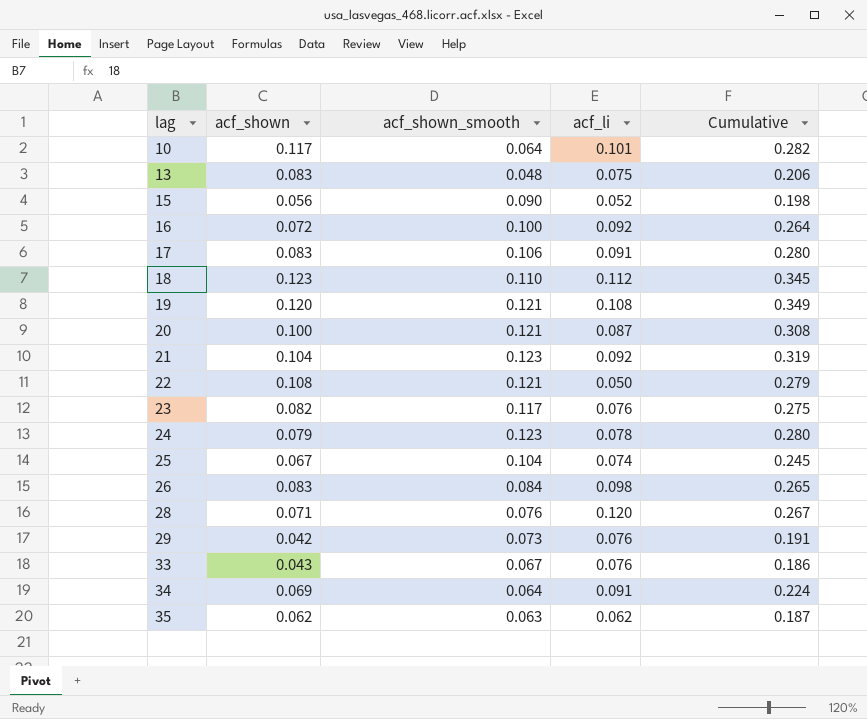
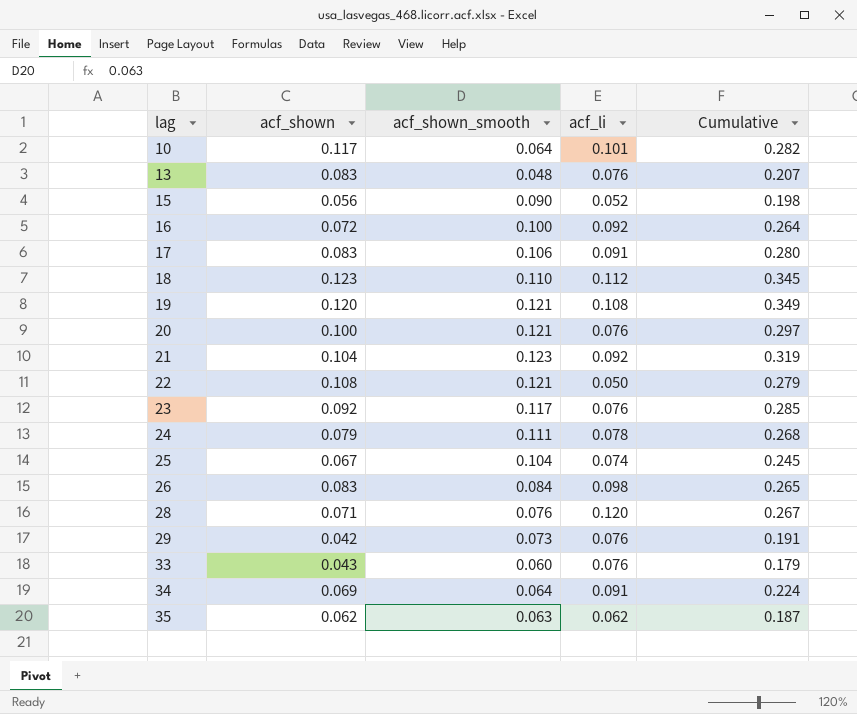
13 | acf_li: 0.075 -> 0.076
13 | Cumulative: 0.206 -> 0.207
20 | acf_li: 0.087 -> 0.076
20 | Cumulative: 0.308 -> 0.297
23 | acf_shown: 0.082 -> 0.092
23 | Cumulative: 0.275 -> 0.285
24 | acf_shown_smooth: 0.123 -> 0.111
24 | Cumulative: 0.280 -> 0.268
33 | acf_shown_smooth: 0.067 -> 0.060
33 | Cumulative: 0.186 -> 0.179

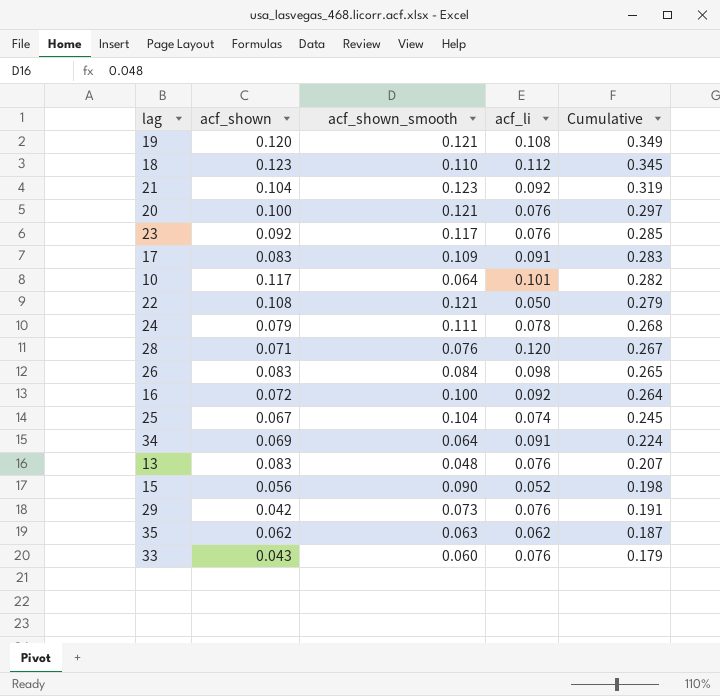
row order: lag ascending -> Cumulative descending
17 | acf_shown_smooth: 0.106 -> 0.109
17 | Cumulative: 0.280 -> 0.283

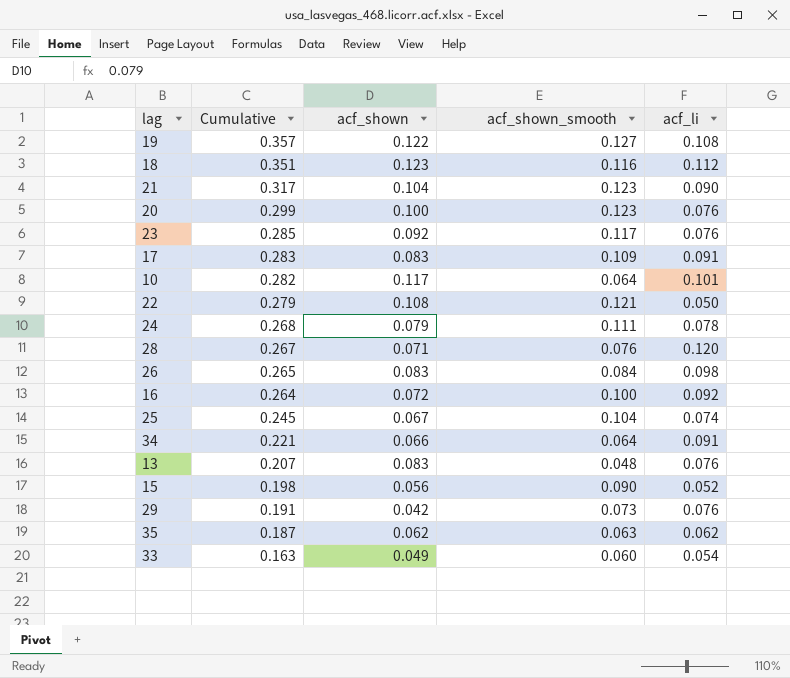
column Cumulative | position: 5 -> 2
19 | Cumulative: 0.349 -> 0.357
19 | acf_shown: 0.120 -> 0.122
19 | acf_shown_smooth: 0.121 -> 0.127
18 | Cumulative: 0.345 -> 0.351
18 | acf_shown_smooth: 0.110 -> 0.116
21 | Cumulative: 0.319 -> 0.317
21 | acf_li: 0.092 -> 0.090
20 | Cumulative: 0.297 -> 0.299
20 | acf_shown_smooth: 0.121 -> 0.123
34 | Cumulative: 0.224 -> 0.221
34 | acf_shown: 0.069 -> 0.066
33 | Cumulative: 0.179 -> 0.163
33 | acf_shown: 0.043 -> 0.049
33 | acf_li: 0.076 -> 0.054

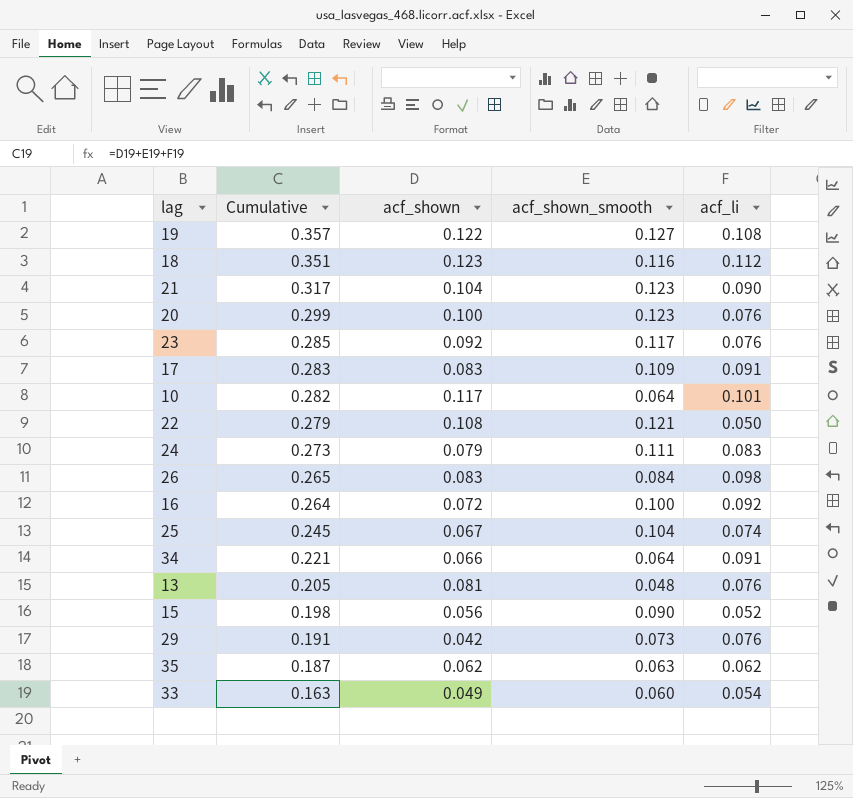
row 28: 0.267 | 0.071 | 0.076 | 0.120 -> none
24 | Cumulative: 0.268 -> 0.273
24 | acf_li: 0.078 -> 0.083
13 | Cumulative: 0.207 -> 0.205
13 | acf_shown: 0.083 -> 0.081

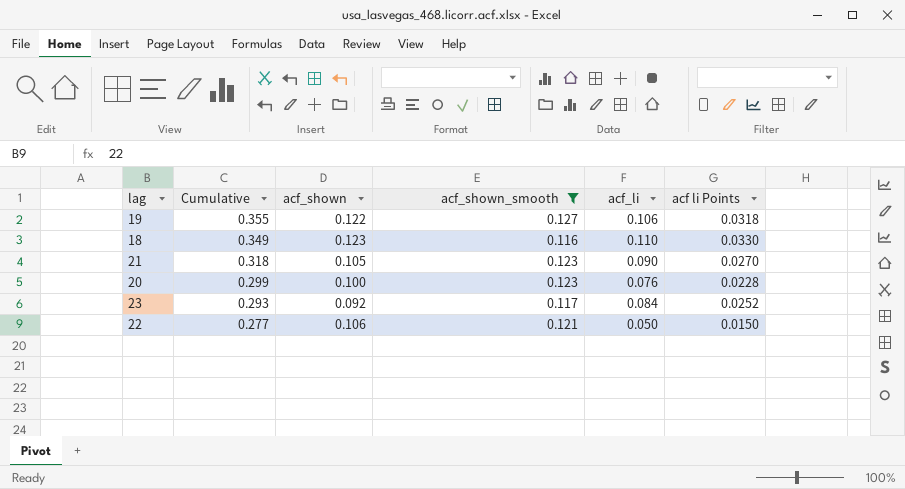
filter: none -> acf_shown_smooth >= 0.116
column acf li Points | formula: none -> [acf_li] * 0.3
19 | Cumulative: 0.357 -> 0.355
19 | acf_li: 0.108 -> 0.106
18 | Cumulative: 0.351 -> 0.349
18 | acf_li: 0.112 -> 0.110
21 | Cumulative: 0.317 -> 0.318
21 | acf_shown: 0.104 -> 0.105
23 | Cumulative: 0.285 -> 0.293
23 | acf_li: 0.076 -> 0.084
22 | Cumulative: 0.279 -> 0.277
22 | acf_shown: 0.108 -> 0.106

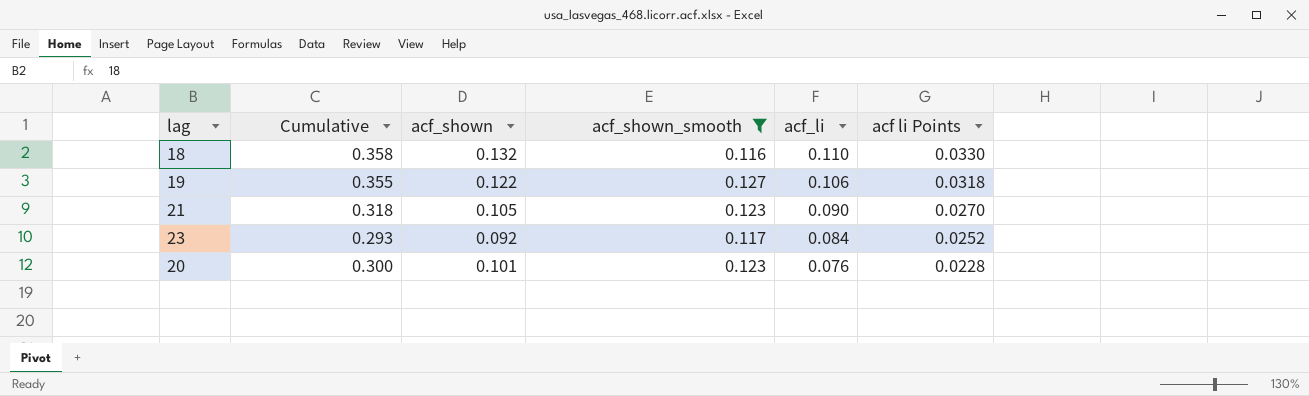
row order: Cumulative descending -> acf_li descending
row 22: 0.277 | 0.106 | 0.121 | 0.050 | 0.0150 -> none
18 | Cumulative: 0.349 -> 0.358
18 | acf_shown: 0.123 -> 0.132
20 | Cumulative: 0.299 -> 0.300
20 | acf_shown: 0.100 -> 0.101

